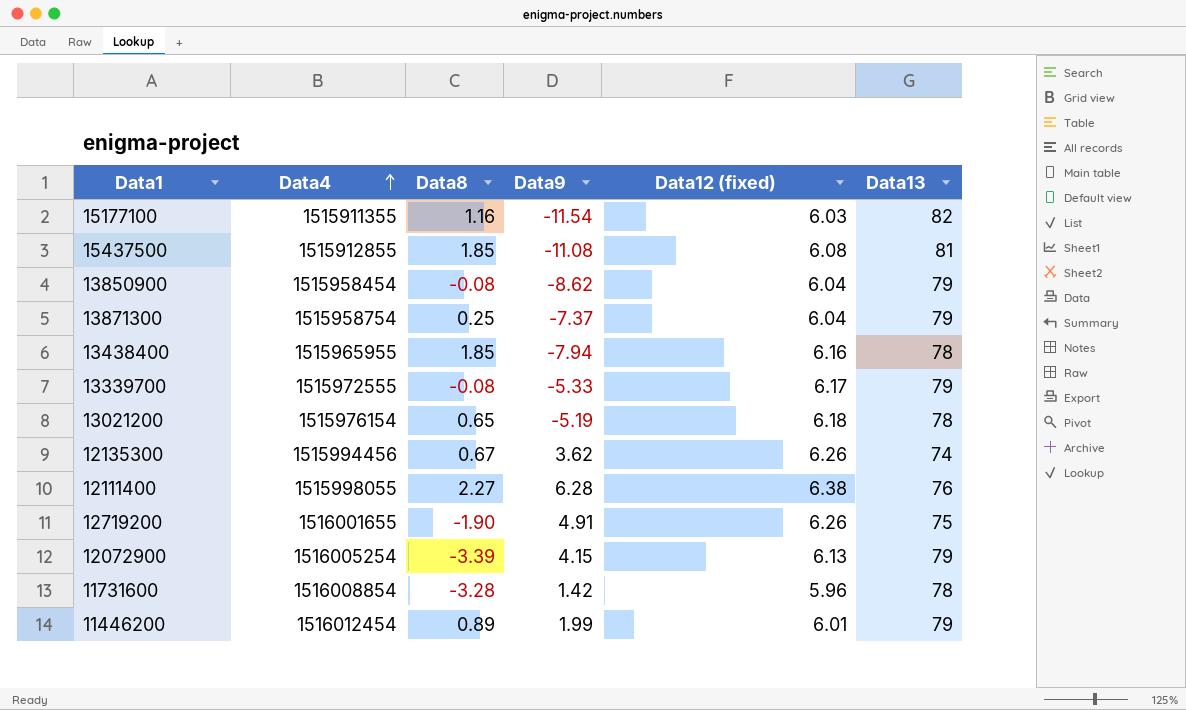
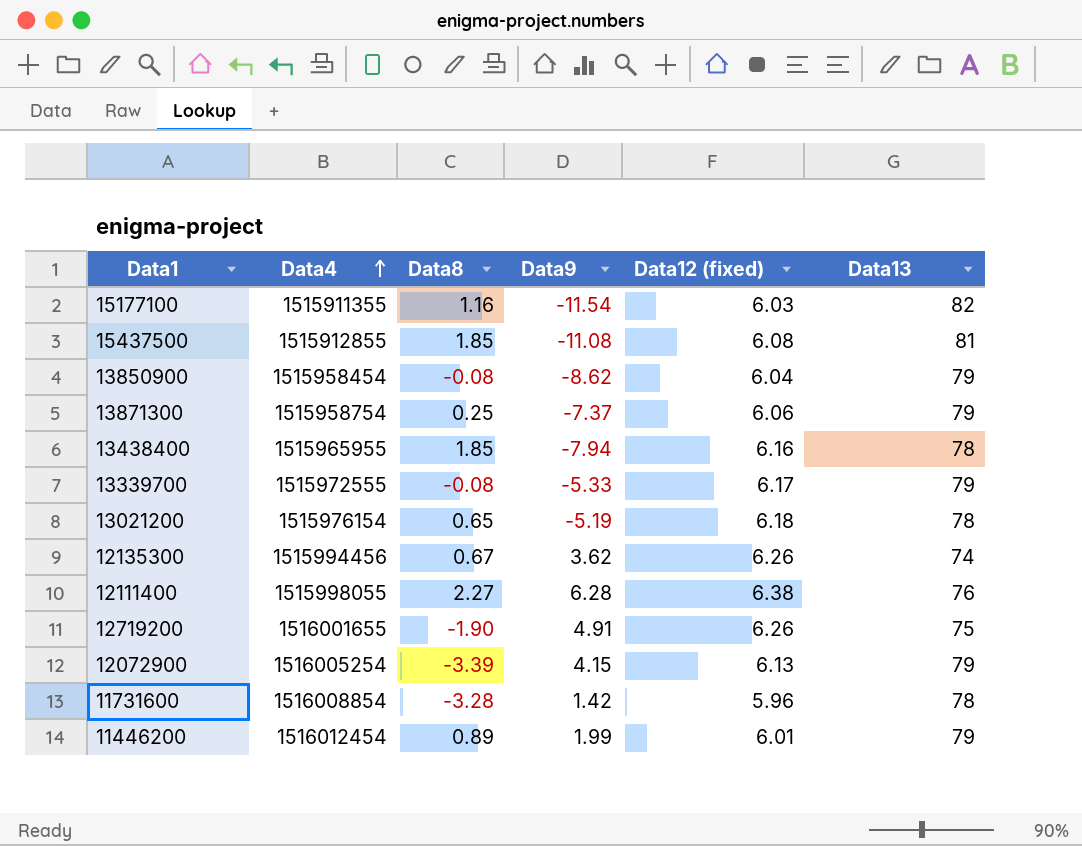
13871300 | Data12 (fixed): 6.04 -> 6.06

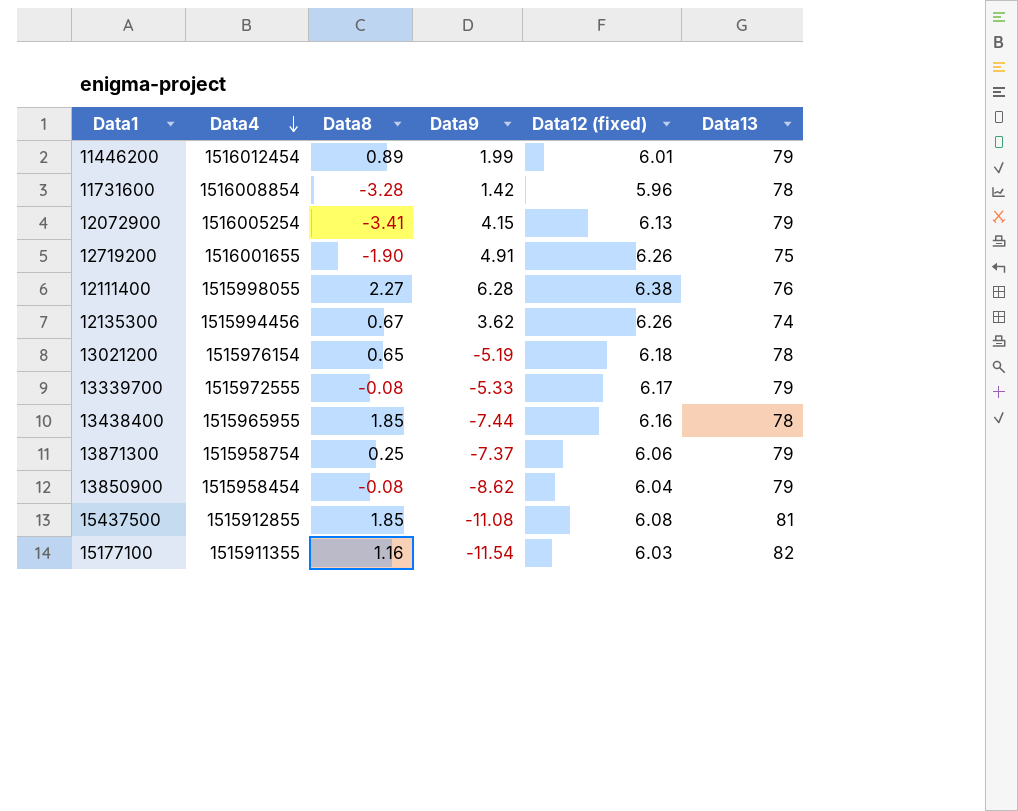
row order: Data4 ascending -> Data4 descending
12072900 | Data8: -3.39 -> -3.41
13438400 | Data9: -7.94 -> -7.44

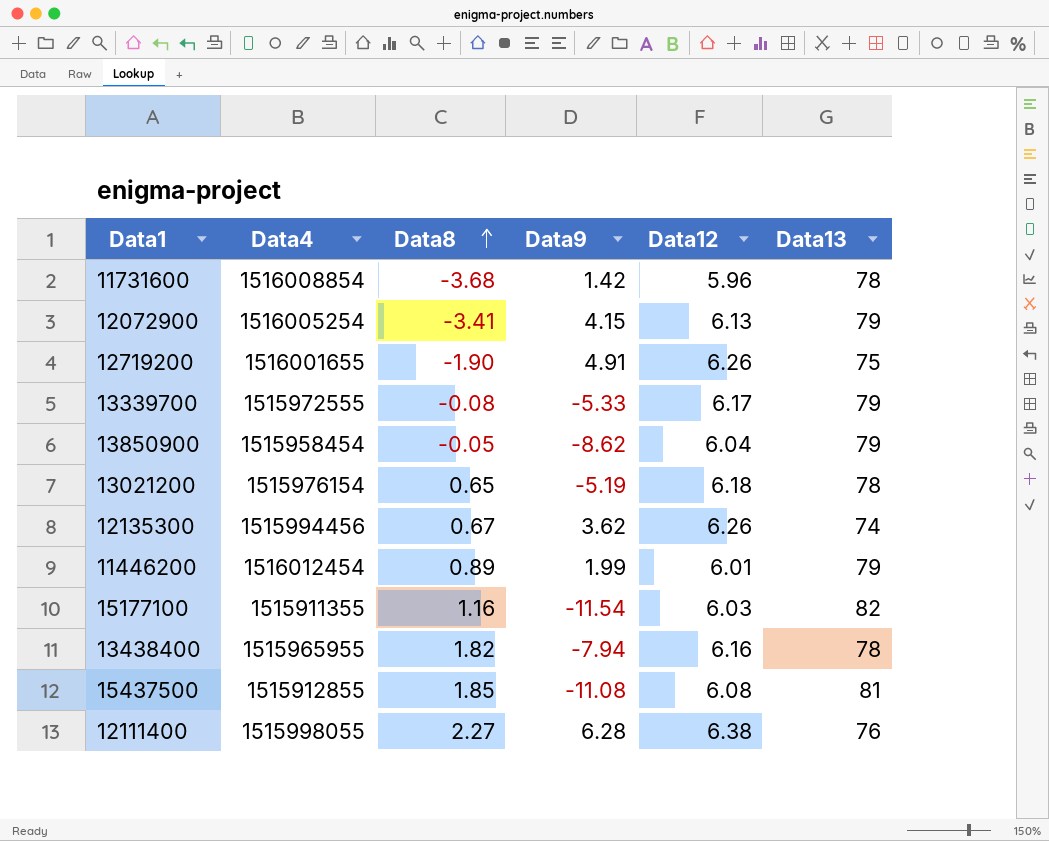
row order: Data4 descending -> Data8 ascending
column name: Data12 (fixed) -> Data12
row 13871300: 1515958754 | 0.25 | -7.37 | 6.06 | 79 -> none
11731600 | Data8: -3.28 -> -3.68
13850900 | Data8: -0.08 -> -0.05
13438400 | Data8: 1.85 -> 1.82
13438400 | Data9: -7.44 -> -7.94

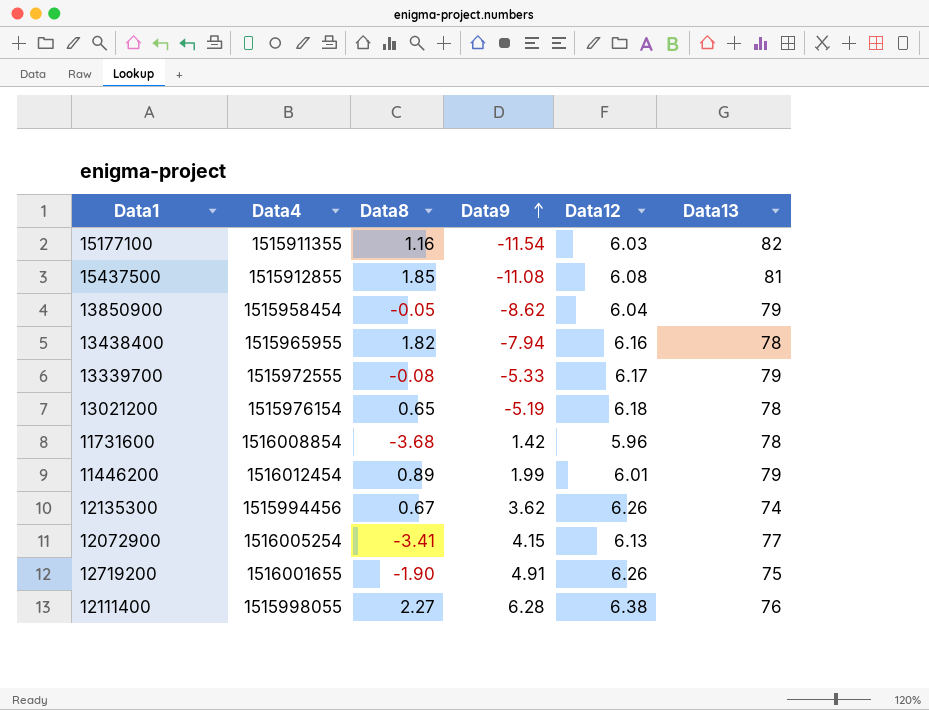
row order: Data8 ascending -> Data9 ascending
12072900 | Data13: 79 -> 77

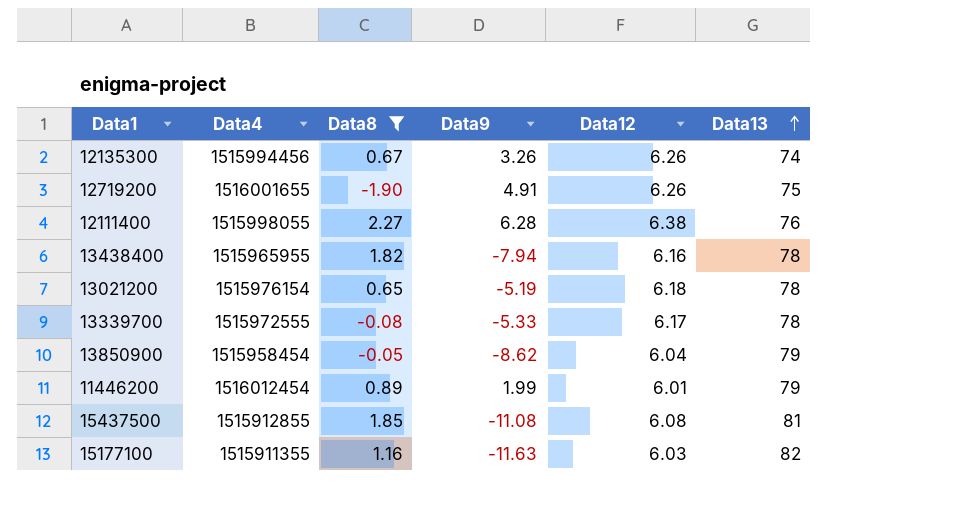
filter: none -> Data8 >= -1.90
row order: Data9 ascending -> Data13 ascending
12135300 | Data9: 3.62 -> 3.26
13339700 | Data13: 79 -> 78
15177100 | Data9: -11.54 -> -11.63

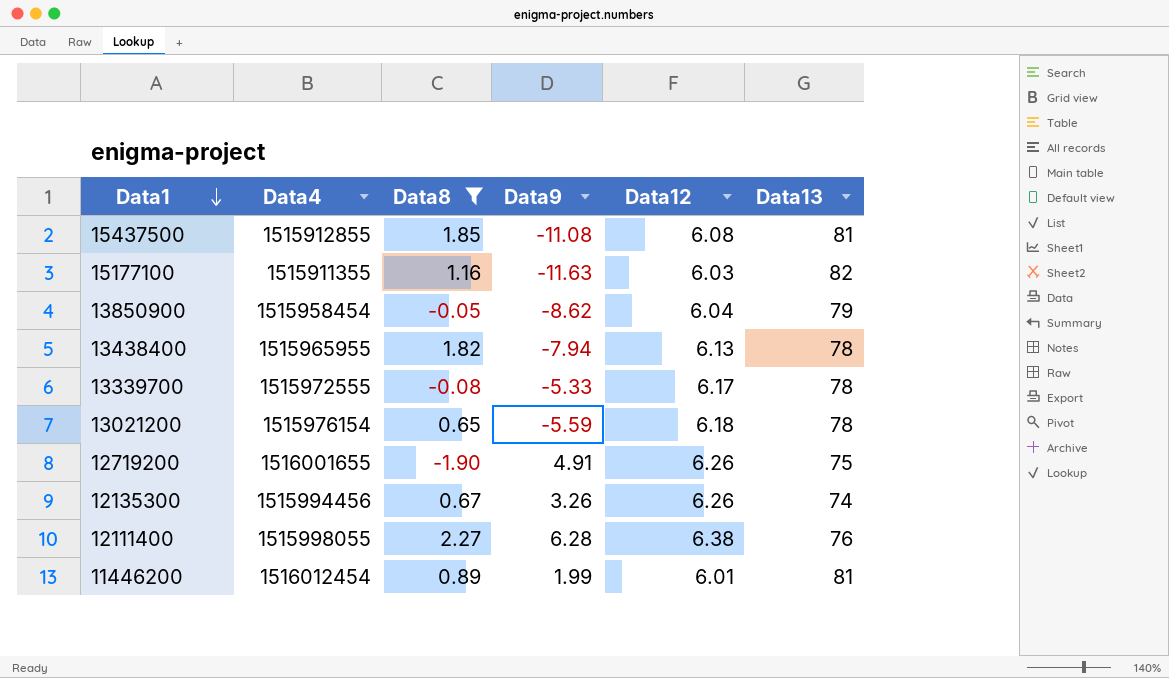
row order: Data13 ascending -> Data1 descending
13438400 | Data12: 6.16 -> 6.13
13021200 | Data9: -5.19 -> -5.59
11446200 | Data13: 79 -> 81

